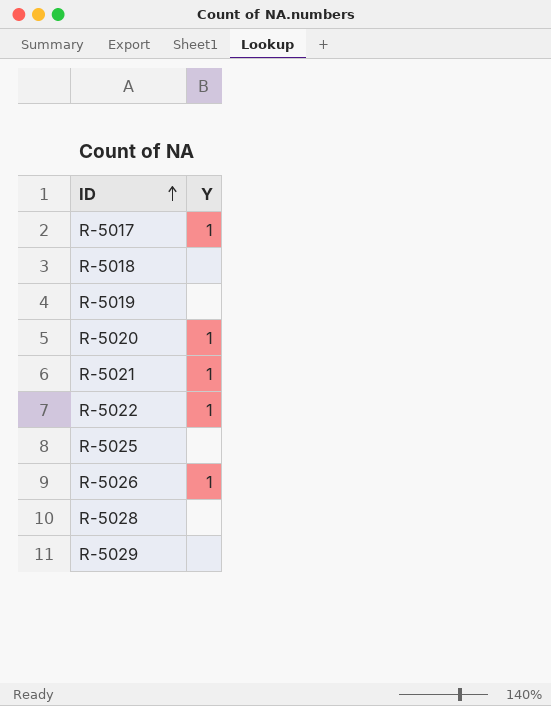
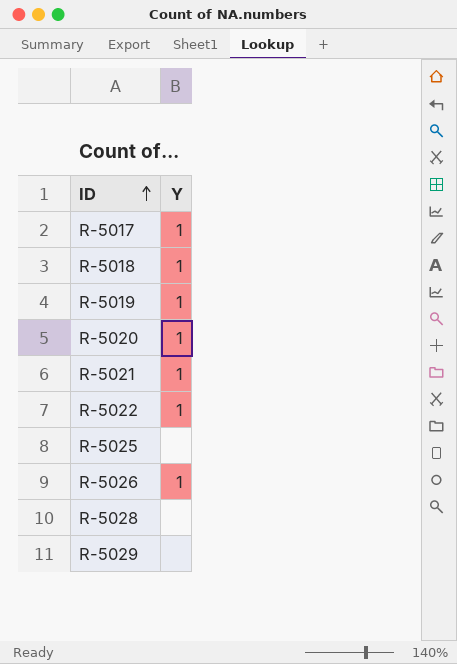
R-5018 | Y: none -> 1
R-5019 | Y: none -> 1

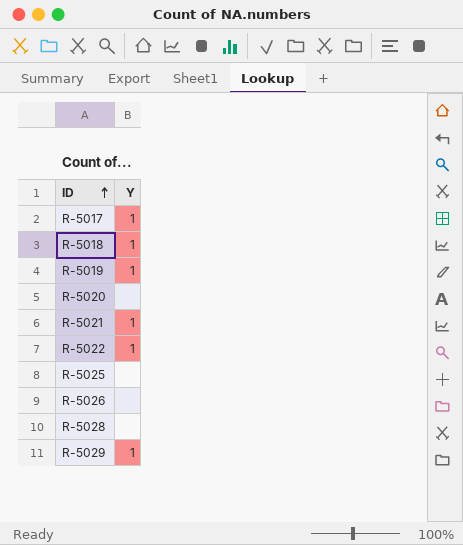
R-5020 | Y: 1 -> none
R-5026 | Y: 1 -> none
R-5029 | Y: none -> 1

